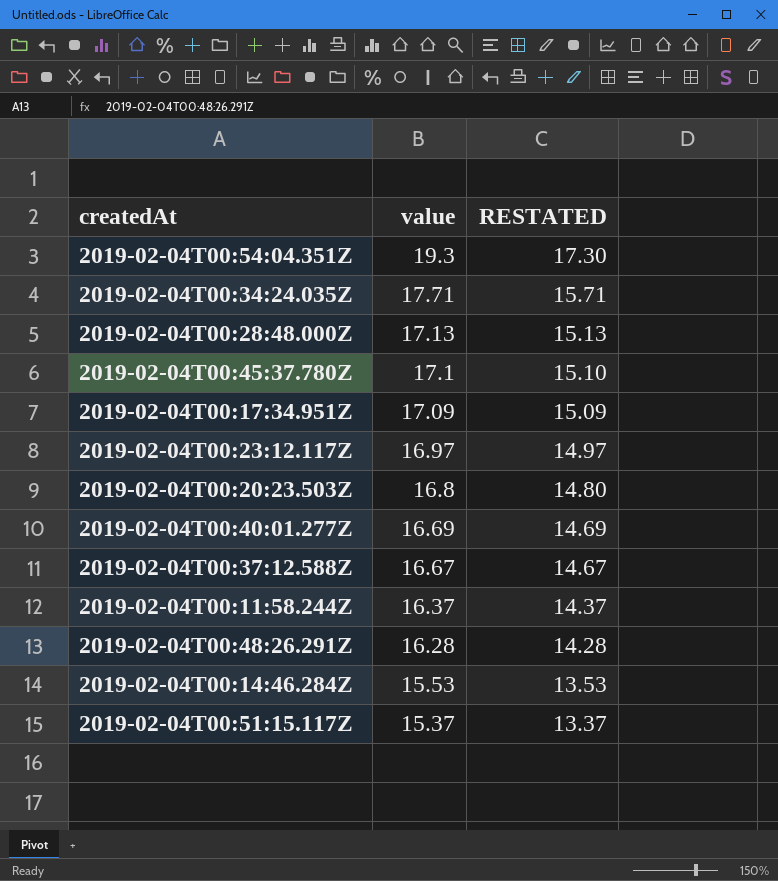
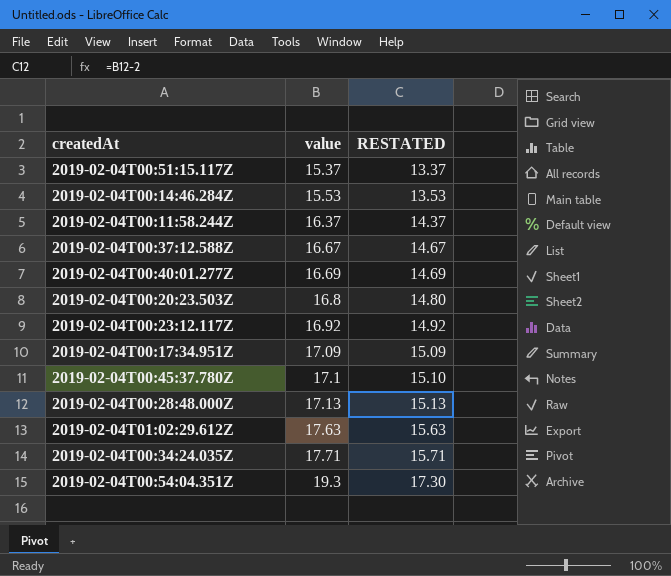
row order: value descending -> value ascending
row 2019-02-04T00:48:26.291Z: 16.28 | 14.28 -> none
2019-02-04T00:23:12.117Z | value: 16.97 -> 16.92
2019-02-04T00:23:12.117Z | RESTATED: 14.97 -> 14.92
row 2019-02-04T01:02:29.612Z: none -> 17.63 | 15.63

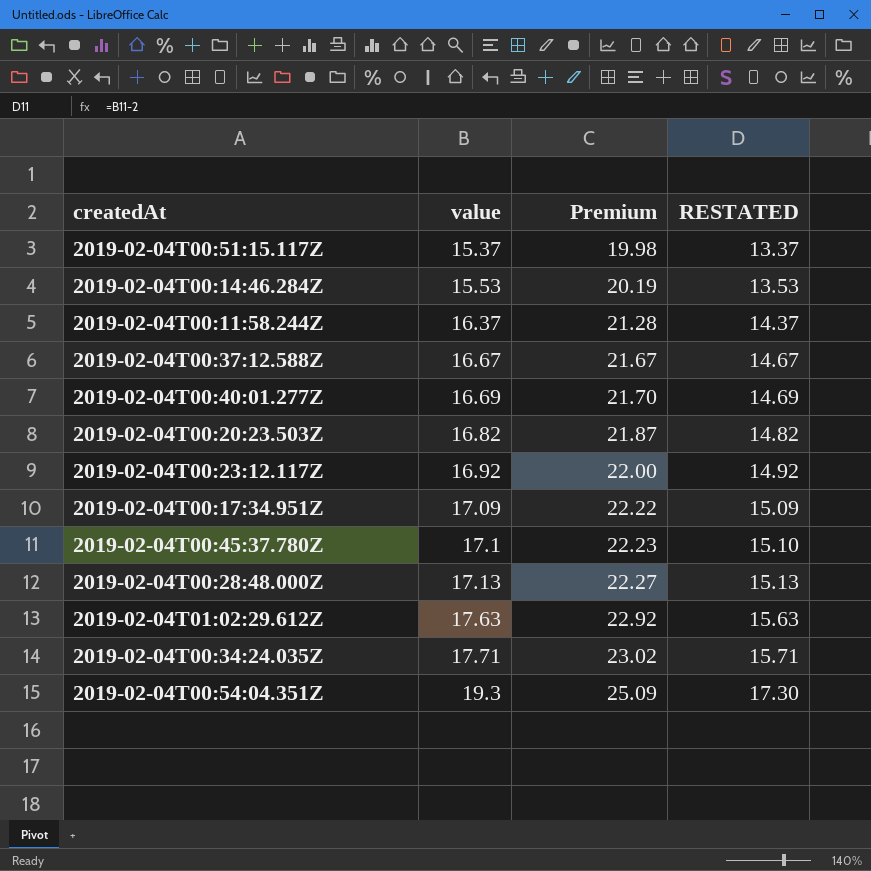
column Premium | formula: none -> [value] * 1.3
2019-02-04T00:20:23.503Z | value: 16.8 -> 16.82
2019-02-04T00:20:23.503Z | RESTATED: 14.80 -> 14.82

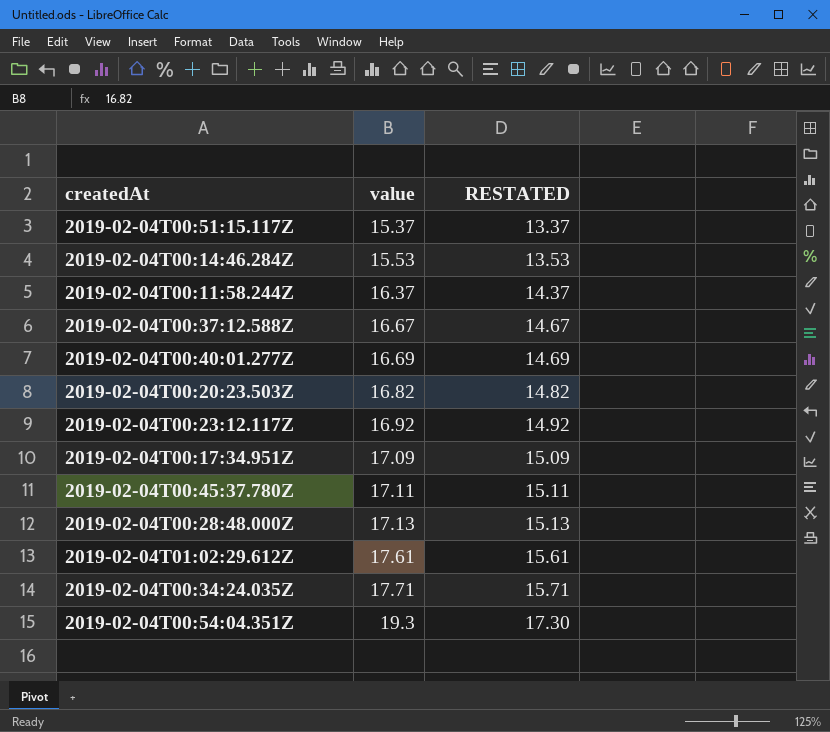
column Premium | formula: [value] * 1.3 -> none
2019-02-04T00:45:37.780Z | value: 17.1 -> 17.11
2019-02-04T00:45:37.780Z | RESTATED: 15.10 -> 15.11
2019-02-04T01:02:29.612Z | value: 17.63 -> 17.61
2019-02-04T01:02:29.612Z | RESTATED: 15.63 -> 15.61

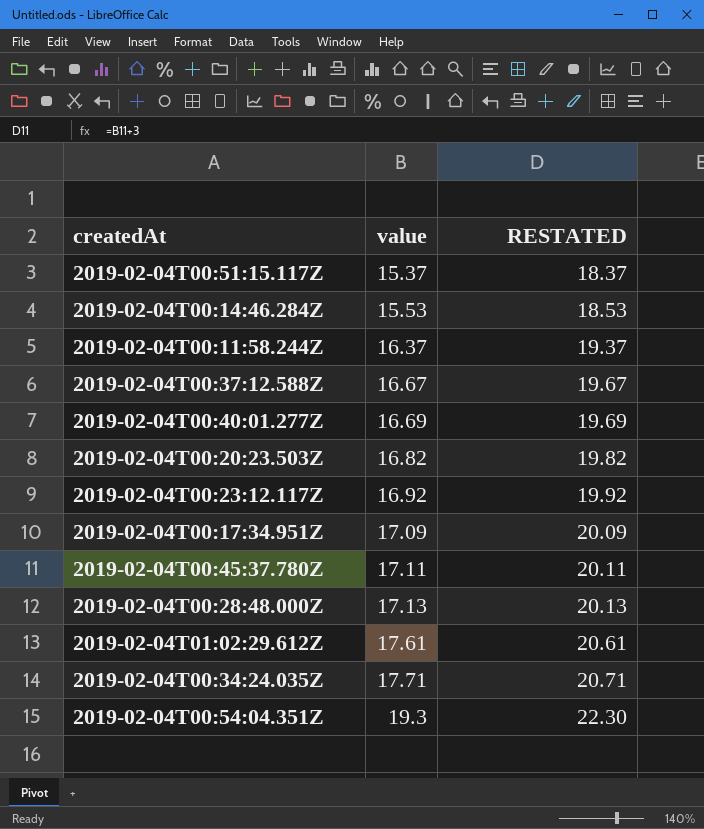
column RESTATED | formula: [value] - 2 -> [value] + 3

